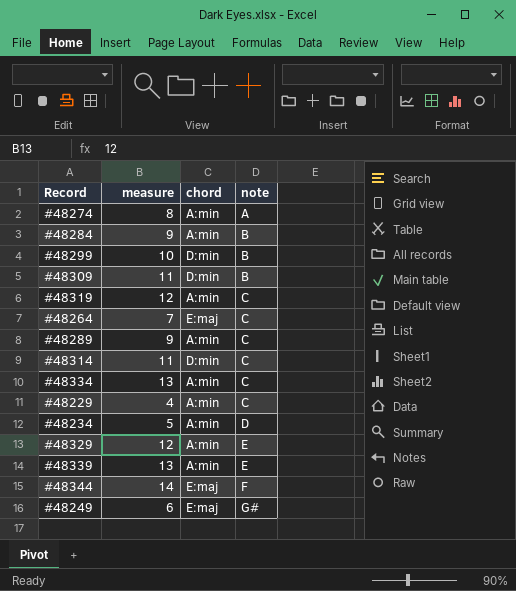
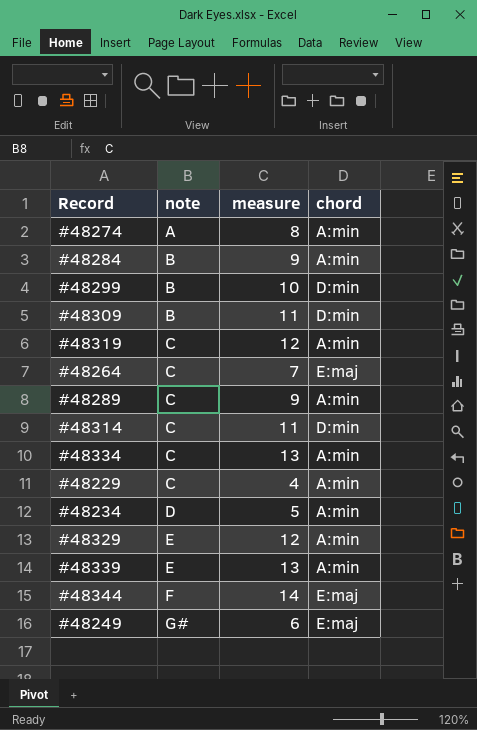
column note | position: 4 -> 2

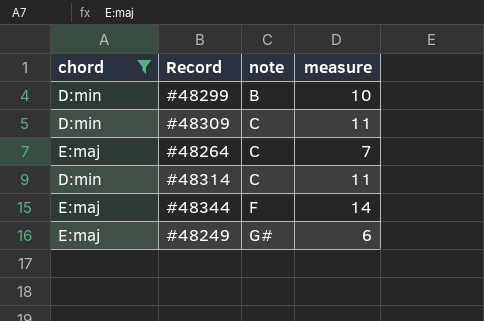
filter: none -> chord != A:min
column chord | position: 4 -> 1
#48309 | note: B -> C

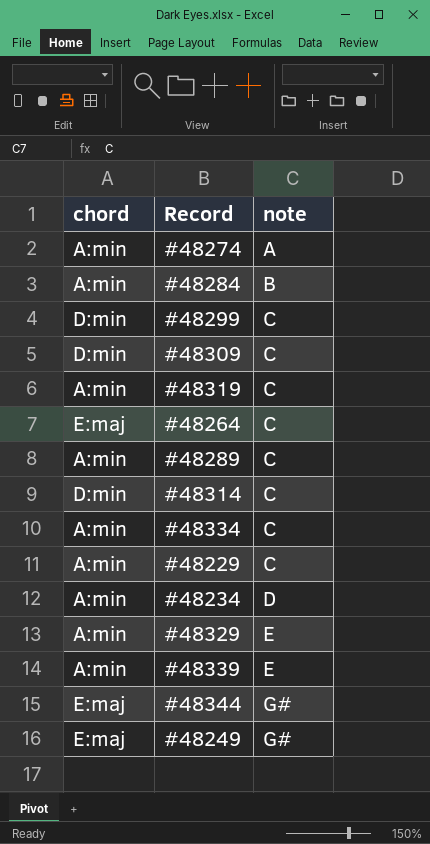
filter: chord != A:min -> none
column measure | position: 4 -> none
#48299 | note: B -> C
#48344 | note: F -> G#

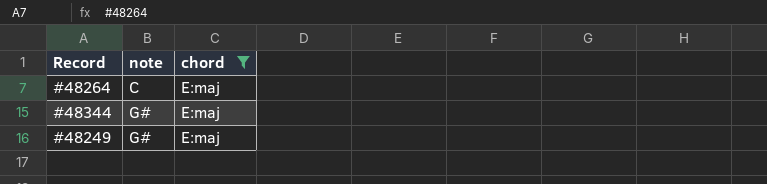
filter: none -> chord = E:maj
column chord | position: 1 -> 3

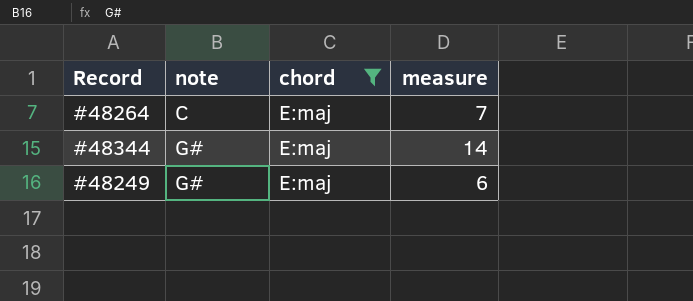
column measure | position: none -> 4

